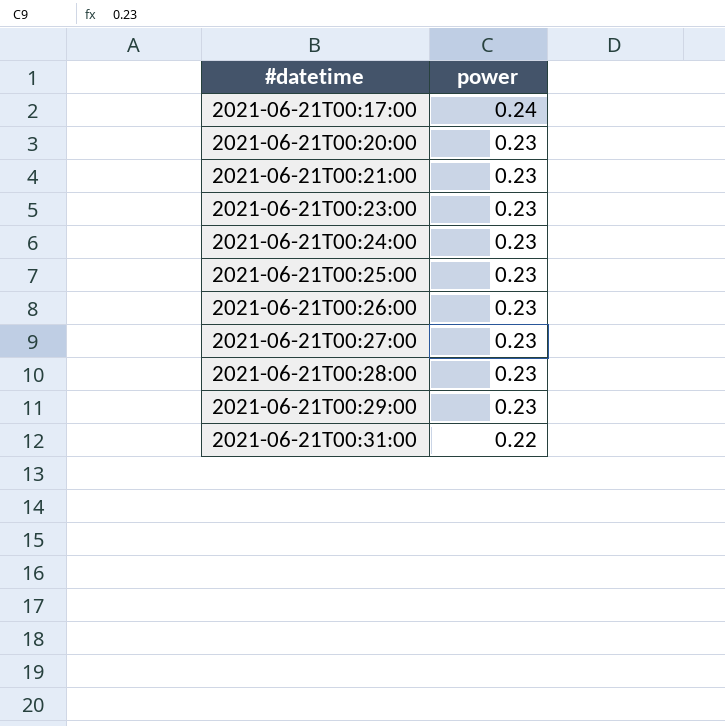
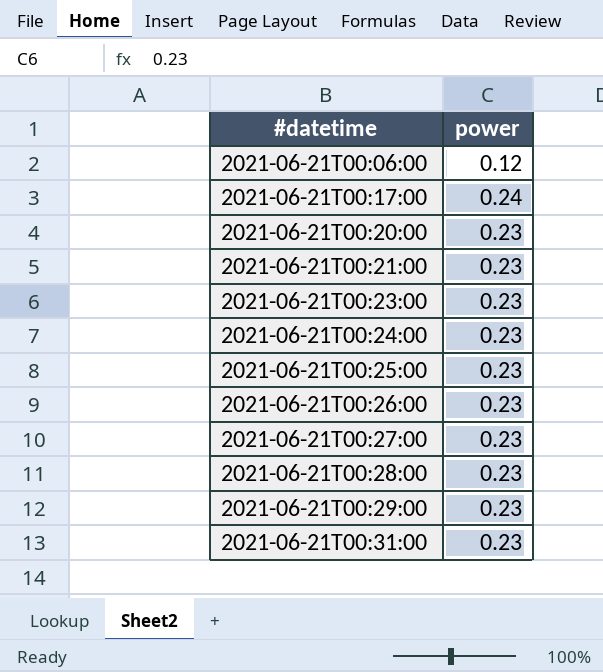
row 2021-06-21T00:06:00: none -> 0.12
2021-06-21T00:31:00 | power: 0.22 -> 0.23

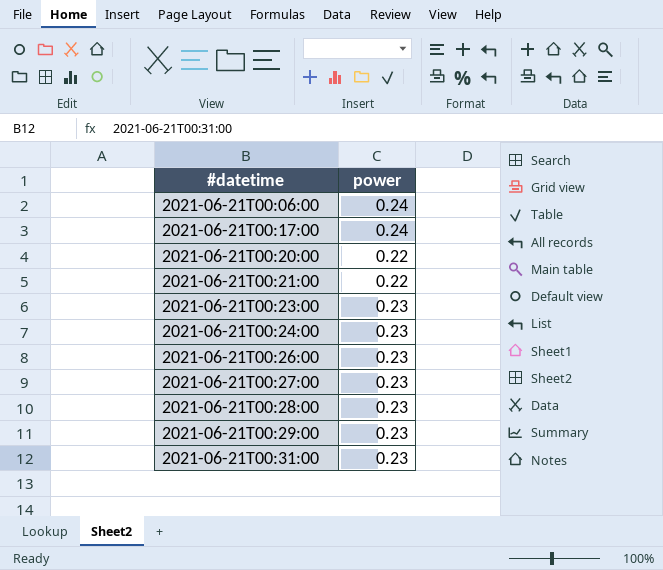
row 2021-06-21T00:25:00: 0.23 -> none
2021-06-21T00:06:00 | power: 0.12 -> 0.24
2021-06-21T00:20:00 | power: 0.23 -> 0.22
2021-06-21T00:21:00 | power: 0.23 -> 0.22

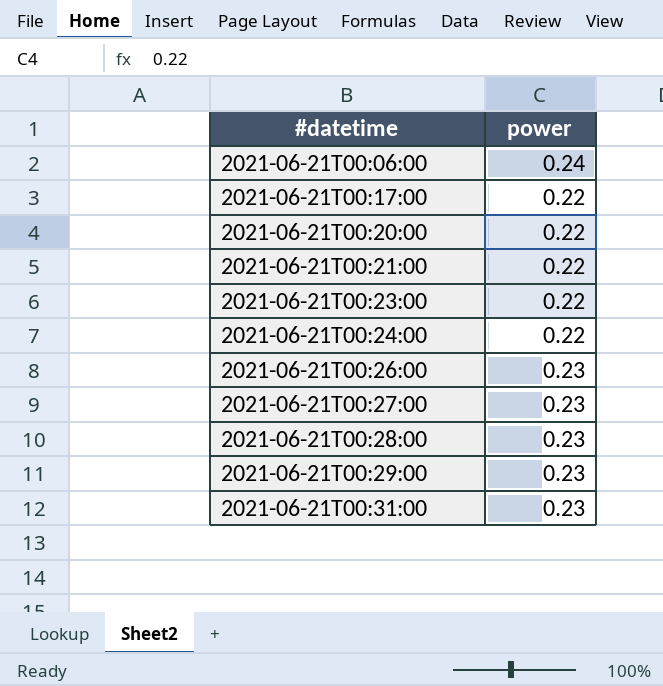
2021-06-21T00:17:00 | power: 0.24 -> 0.22
2021-06-21T00:23:00 | power: 0.23 -> 0.22
2021-06-21T00:24:00 | power: 0.23 -> 0.22

